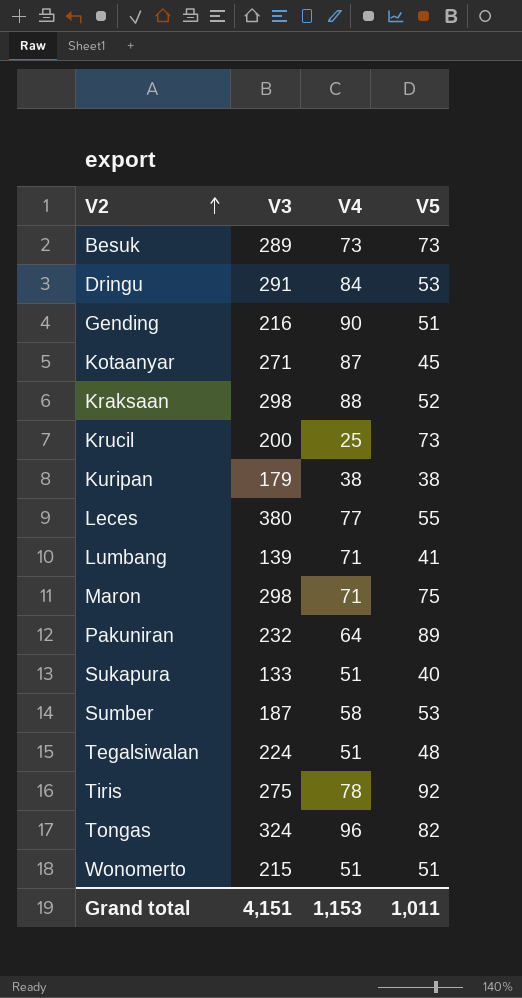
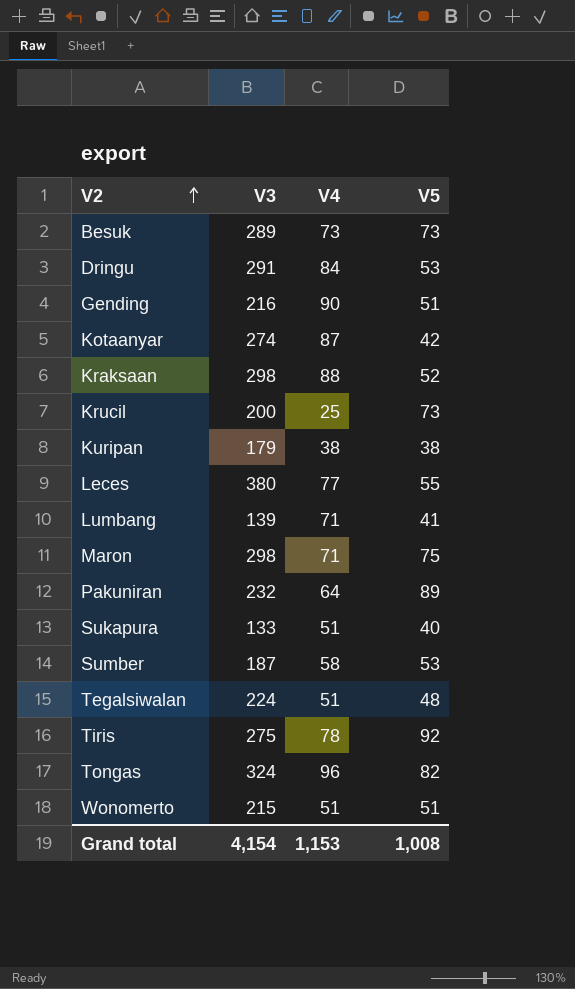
Kotaanyar | V3: 271 -> 274
Kotaanyar | V5: 45 -> 42
Grand total | V3: 4,151 -> 4,154
Grand total | V5: 1,011 -> 1,008

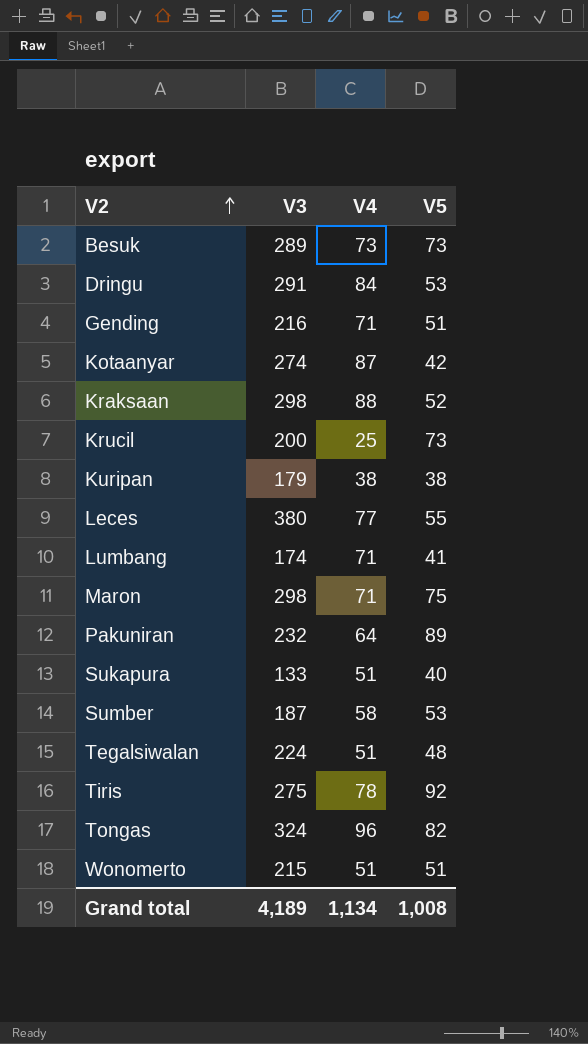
Gending | V4: 90 -> 71
Lumbang | V3: 139 -> 174
Grand total | V3: 4,154 -> 4,189
Grand total | V4: 1,153 -> 1,134

